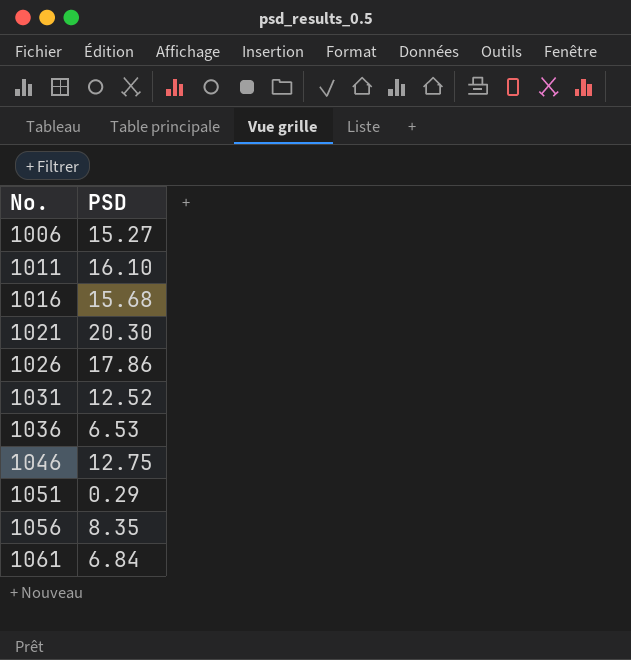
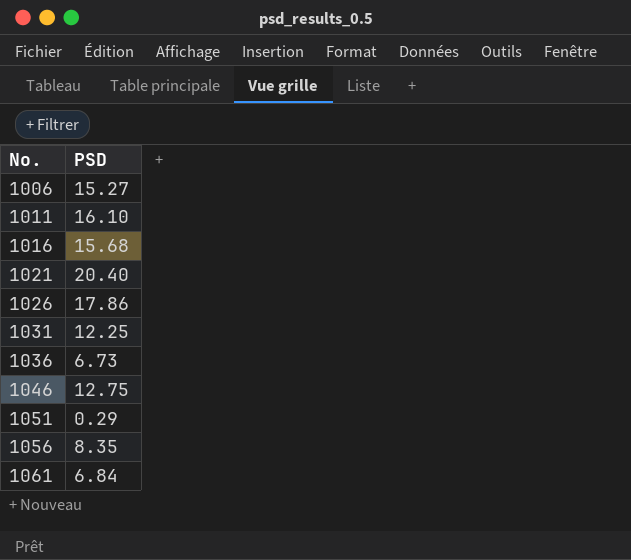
1021 | PSD: 20.30 -> 20.40
1031 | PSD: 12.52 -> 12.25
1036 | PSD: 6.53 -> 6.73

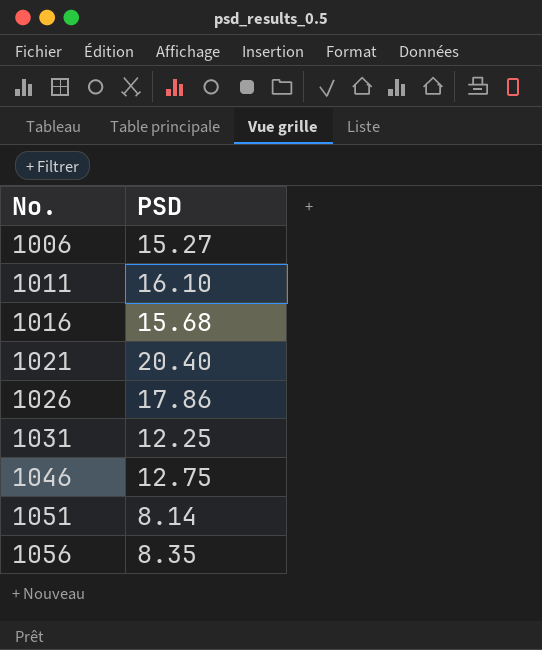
row 1036: 6.73 -> none
row 1061: 6.84 -> none
1051 | PSD: 0.29 -> 8.14

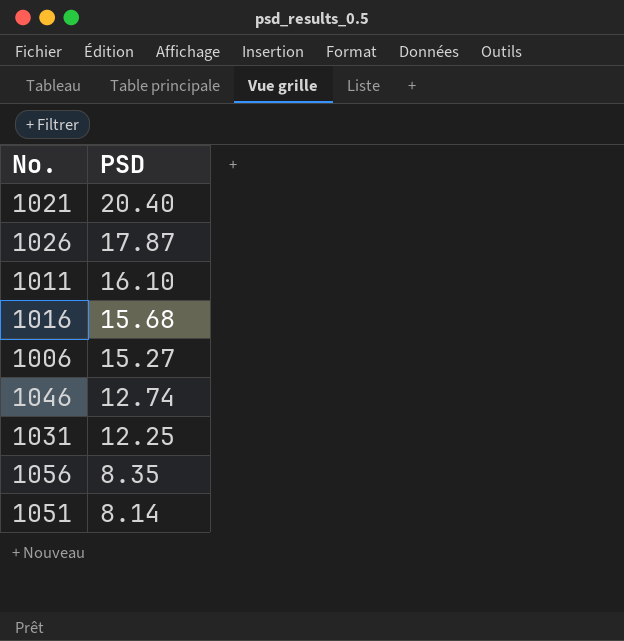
row order: No. ascending -> PSD descending
1026 | PSD: 17.86 -> 17.87
1046 | PSD: 12.75 -> 12.74

